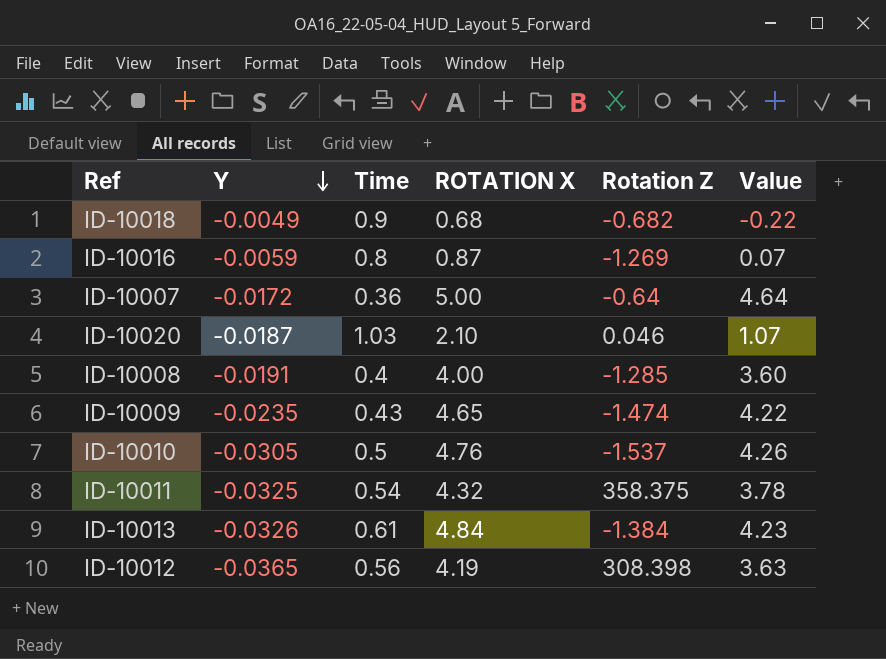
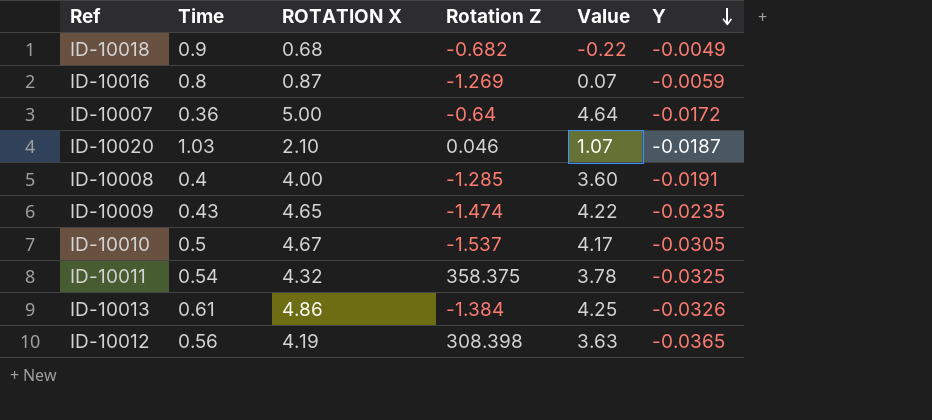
column Y | position: 2 -> 6
ID-10010 | ROTATION X: 4.76 -> 4.67
ID-10010 | Value: 4.26 -> 4.17
ID-10013 | ROTATION X: 4.84 -> 4.86
ID-10013 | Value: 4.23 -> 4.25

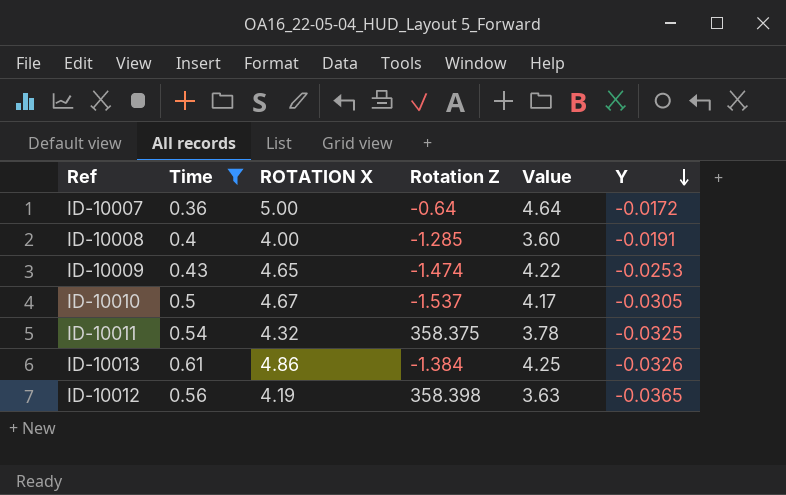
filter: none -> Time <= 0.61
ID-10009 | Y: -0.0235 -> -0.0253
ID-10012 | Rotation Z: 308.398 -> 358.398

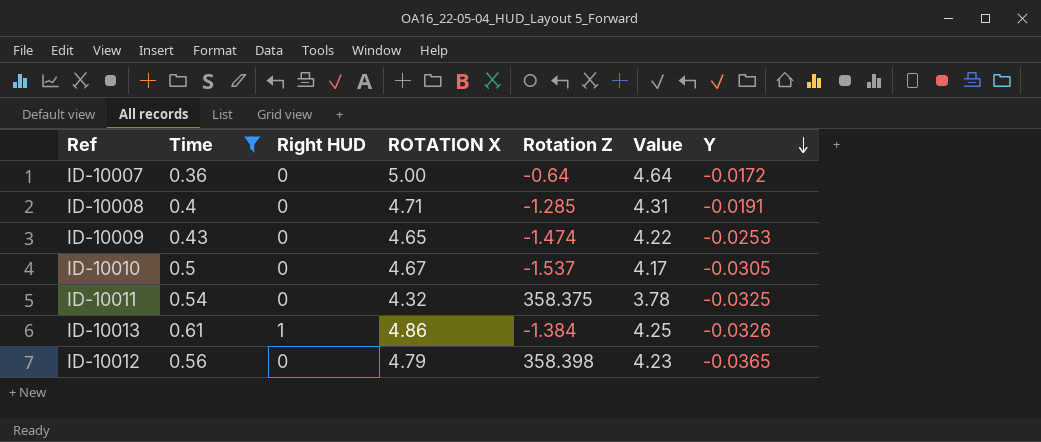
column Right HUD | position: none -> 3
ID-10008 | ROTATION X: 4.00 -> 4.71
ID-10008 | Value: 3.60 -> 4.31
ID-10012 | ROTATION X: 4.19 -> 4.79
ID-10012 | Value: 3.63 -> 4.23

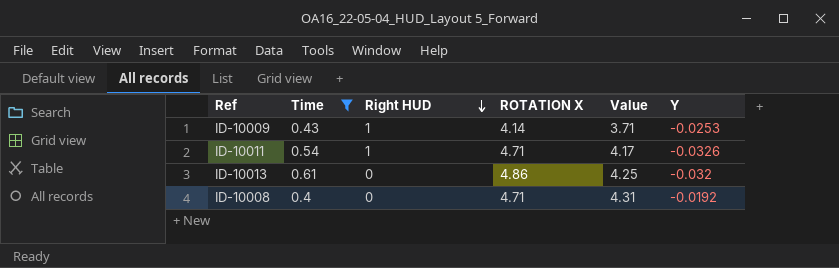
row order: Y descending -> Right HUD descending
column Rotation Z | position: 5 -> none
row ID-10007: 0.36 | 0 | 5.00 | -0.64 | 4.64 | -0.0172 -> none
row ID-10010: 0.5 | 0 | 4.67 | -1.537 | 4.17 | -0.0305 -> none
row ID-10012: 0.56 | 0 | 4.79 | 358.398 | 4.23 | -0.0365 -> none
ID-10009 | Right HUD: 0 -> 1
ID-10009 | ROTATION X: 4.65 -> 4.14
ID-10009 | Value: 4.22 -> 3.71
ID-10011 | Right HUD: 0 -> 1
ID-10011 | ROTATION X: 4.32 -> 4.71
ID-10011 | Value: 3.78 -> 4.17
ID-10011 | Y: -0.0325 -> -0.0326
ID-10013 | Right HUD: 1 -> 0
ID-10013 | Y: -0.0326 -> -0.032
ID-10008 | Y: -0.0191 -> -0.0192

